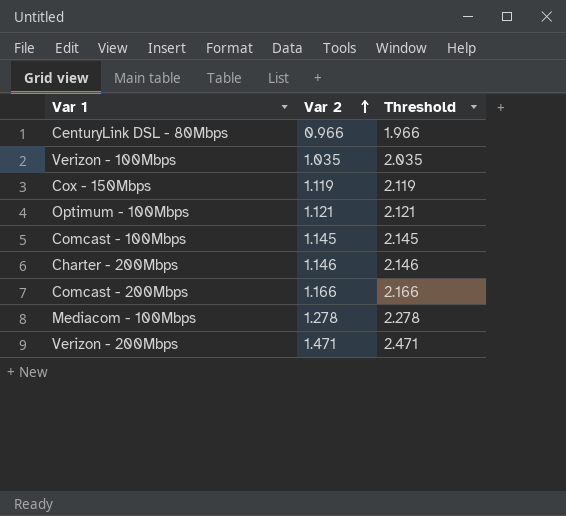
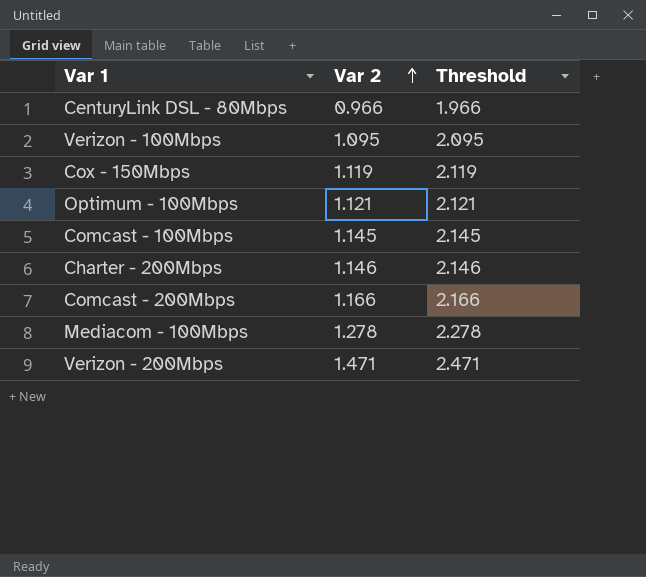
Verizon - 100Mbps | Var 2: 1.035 -> 1.095
Verizon - 100Mbps | Threshold: 2.035 -> 2.095

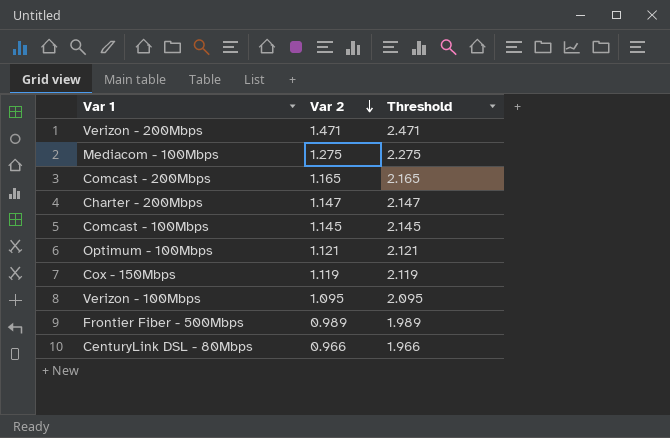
row order: Var 2 ascending -> Var 2 descending
Mediacom - 100Mbps | Var 2: 1.278 -> 1.275
Mediacom - 100Mbps | Threshold: 2.278 -> 2.275
Comcast - 200Mbps | Var 2: 1.166 -> 1.165
Comcast - 200Mbps | Threshold: 2.166 -> 2.165
Charter - 200Mbps | Var 2: 1.146 -> 1.147
Charter - 200Mbps | Threshold: 2.146 -> 2.147
row Frontier Fiber - 500Mbps: none -> 0.989 | 1.989

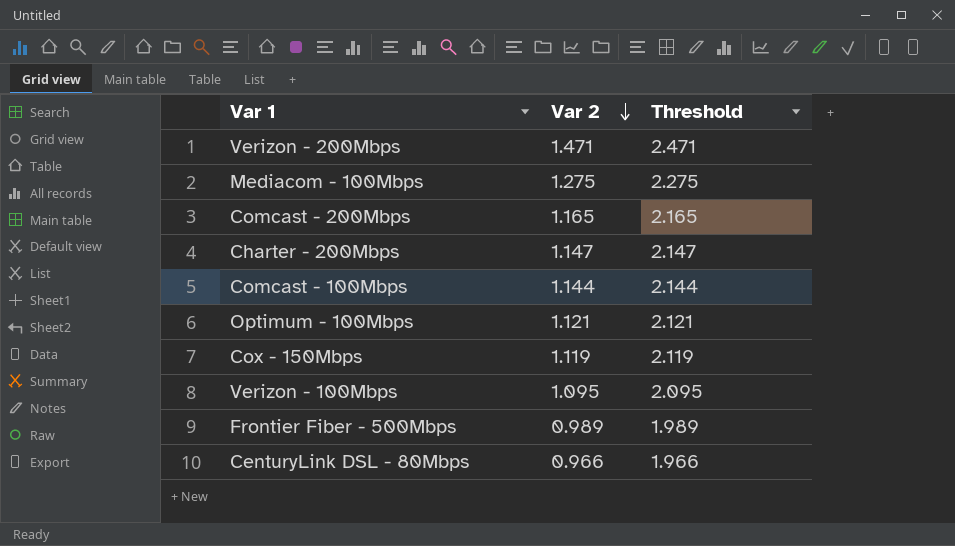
Comcast - 100Mbps | Var 2: 1.145 -> 1.144
Comcast - 100Mbps | Threshold: 2.145 -> 2.144

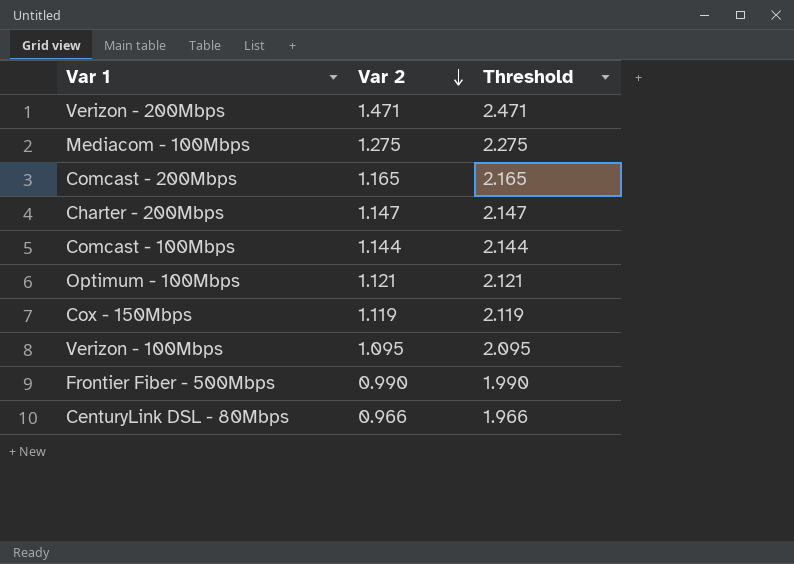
Frontier Fiber - 500Mbps | Var 2: 0.989 -> 0.990
Frontier Fiber - 500Mbps | Threshold: 1.989 -> 1.990

